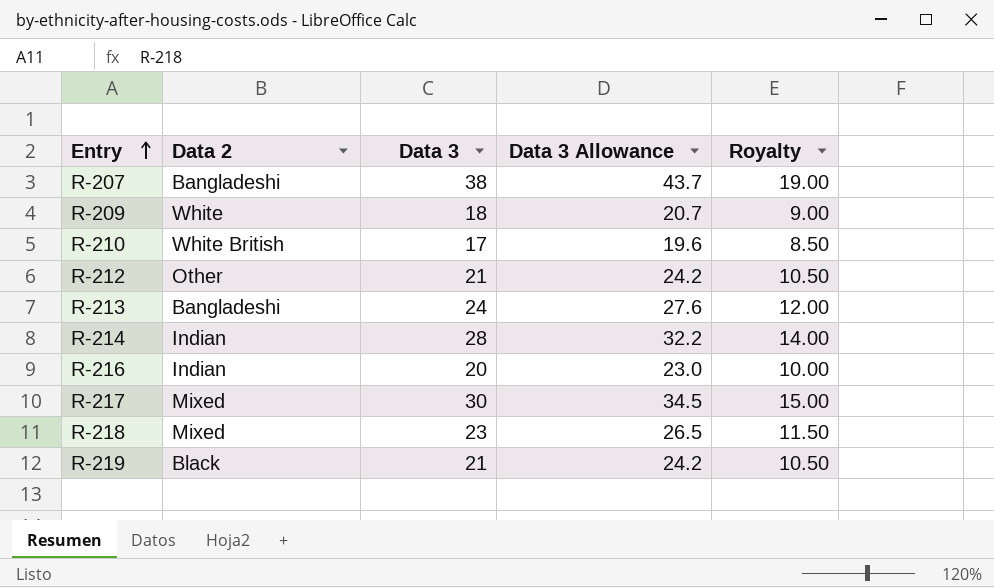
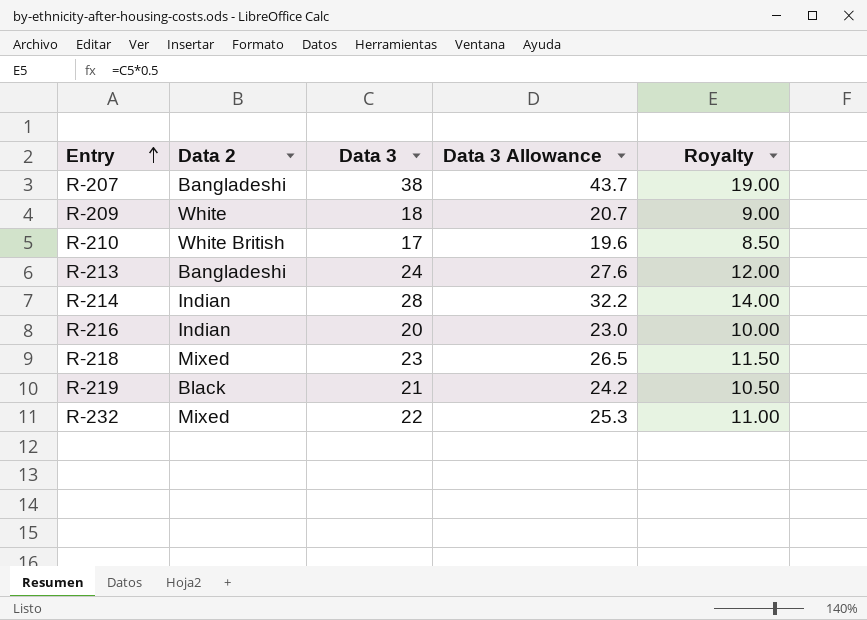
row R-212: Other | 21 | 24.2 | 10.50 -> none
row R-217: Mixed | 30 | 34.5 | 15.00 -> none
row R-232: none -> Mixed | 22 | 25.3 | 11.00

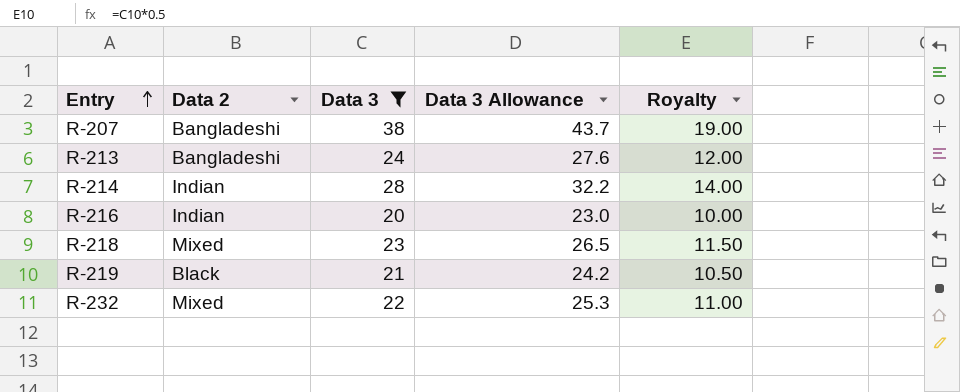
filter: none -> Data 3 >= 20

